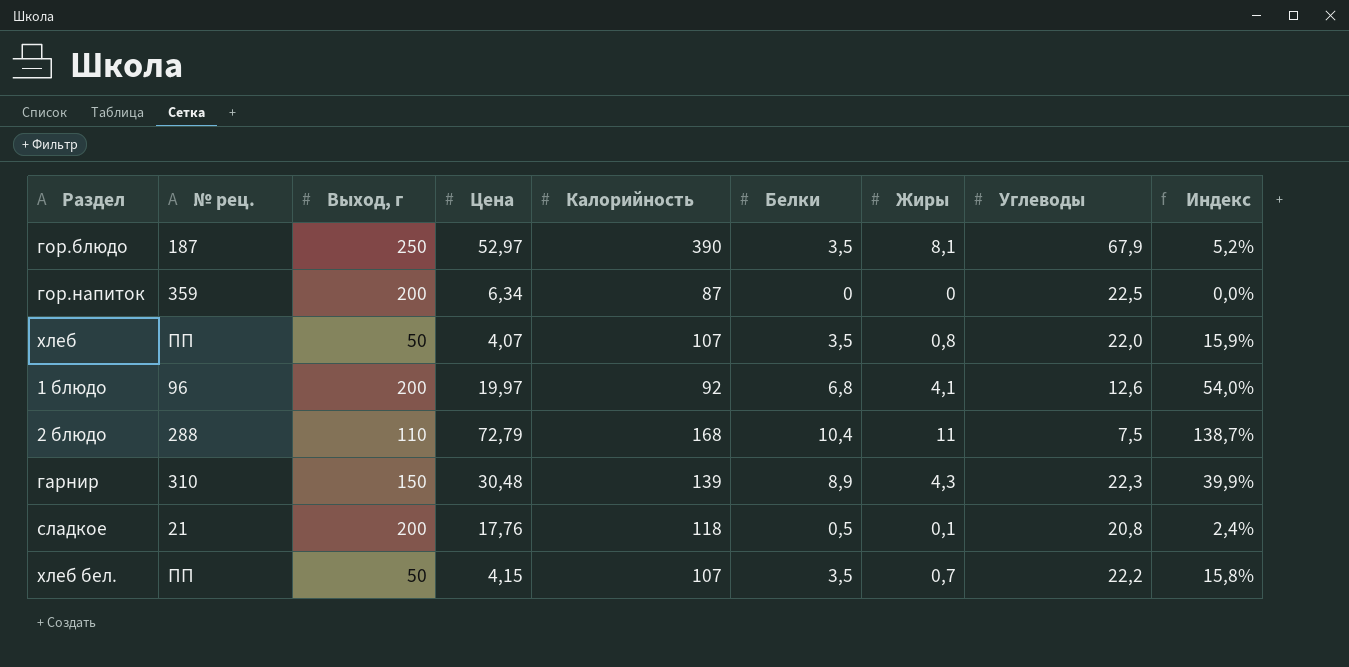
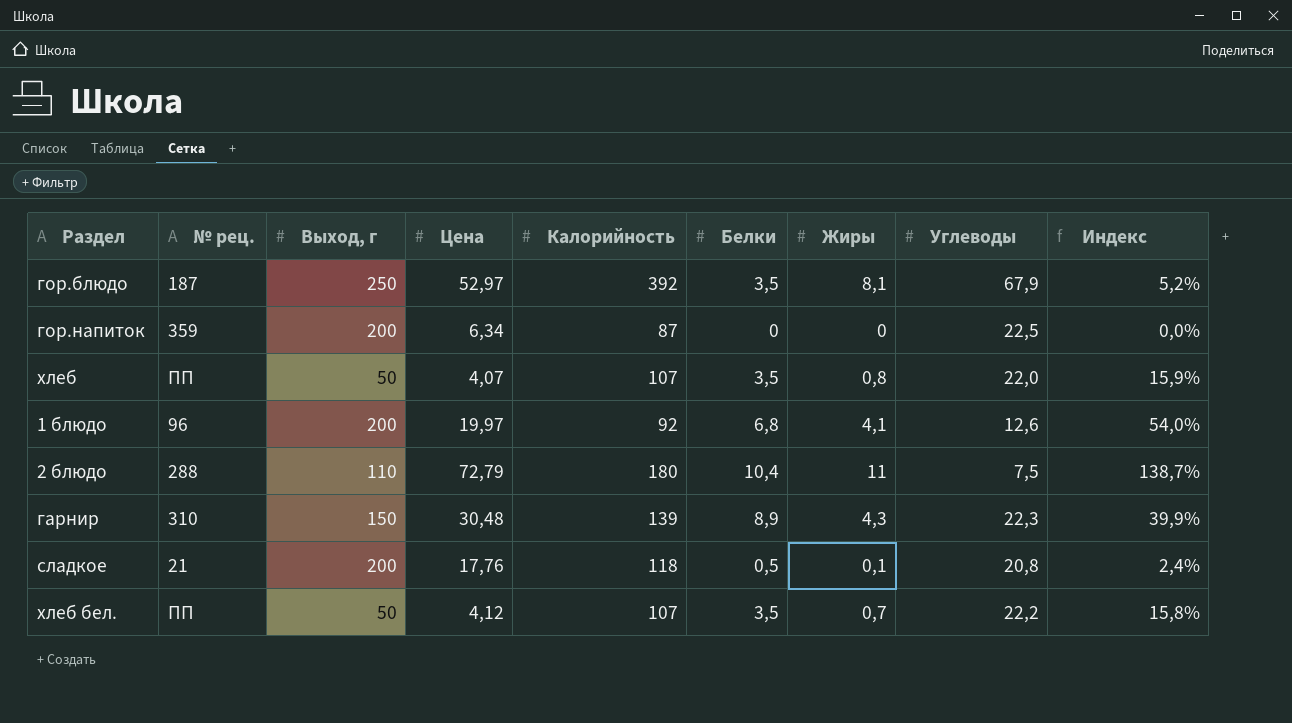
гор.блюдо | Калорийность: 390 -> 392
2 блюдо | Калорийность: 168 -> 180
хлеб бел. | Цена: 4,15 -> 4,12

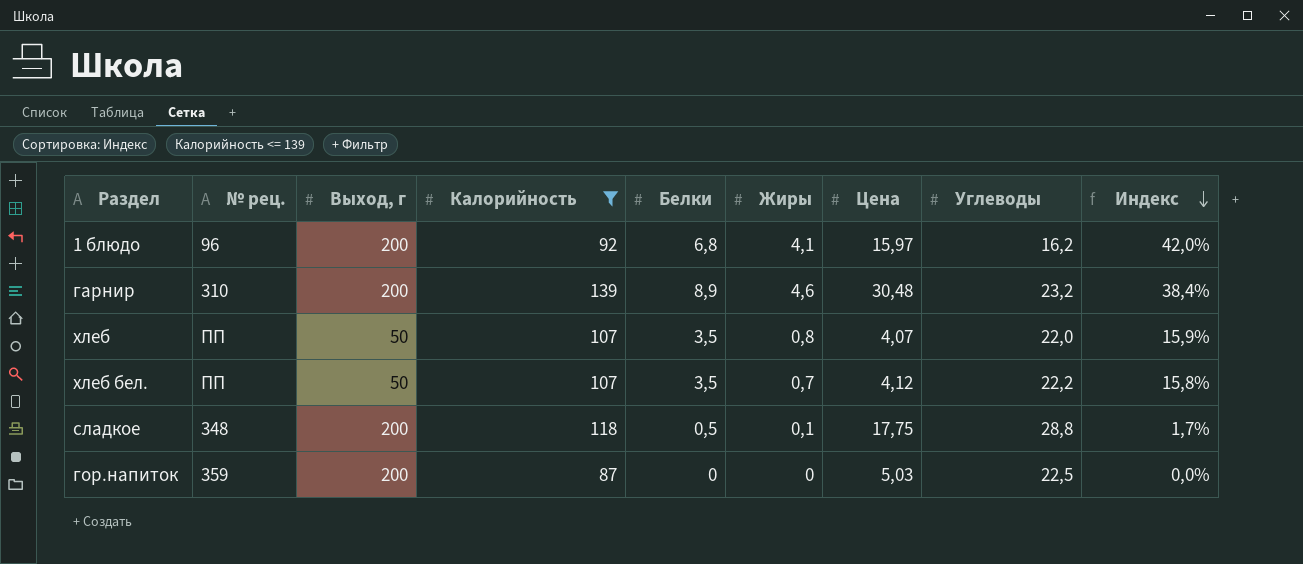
filter: none -> Калорийность <= 139
row order: none -> Индекс descending
column Цена | position: 4 -> 7
1 блюдо | Цена: 19,97 -> 15,97
1 блюдо | Углеводы: 12,6 -> 16,2
1 блюдо | Индекс: 54,0% -> 42,0%
гарнир | Выход, г: 150 -> 200
гарнир | Жиры: 4,3 -> 4,6
гарнир | Углеводы: 22,3 -> 23,2
гарнир | Индекс: 39,9% -> 38,4%
сладкое | № рец.: 21 -> 348
сладкое | Цена: 17,76 -> 17,75
сладкое | Углеводы: 20,8 -> 28,8
сладкое | Индекс: 2,4% -> 1,7%
гор.напиток | Цена: 6,34 -> 5,03

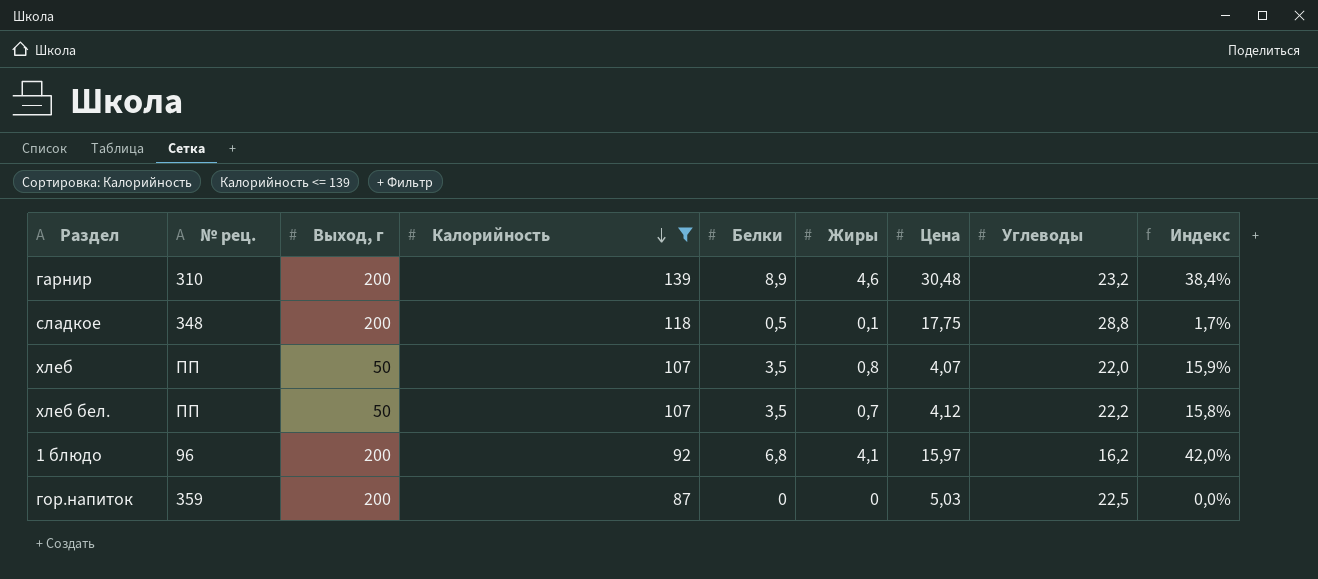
row order: Индекс descending -> Калорийность descending

